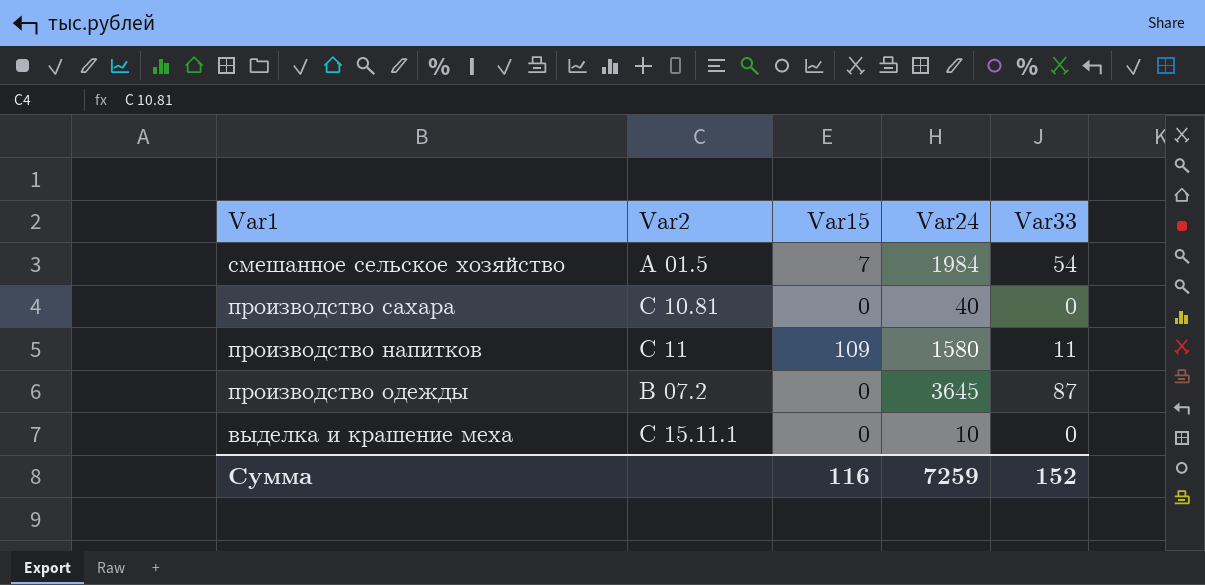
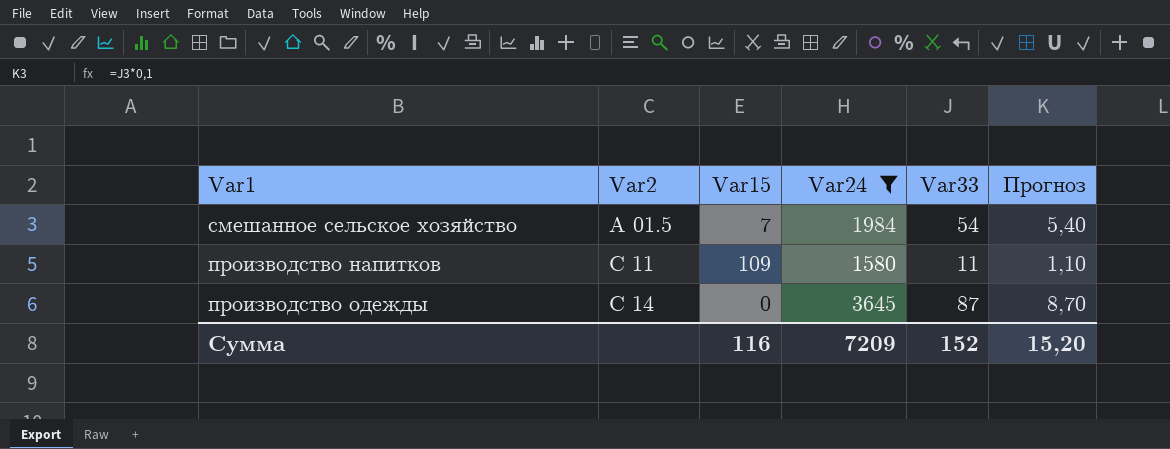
filter: none -> Var24 >= 1580
column Прогноз | formula: none -> [Var33] * 0,1
производство одежды | Var2: В 07.2 -> C 14
Сумма | Var24: 7259 -> 7209

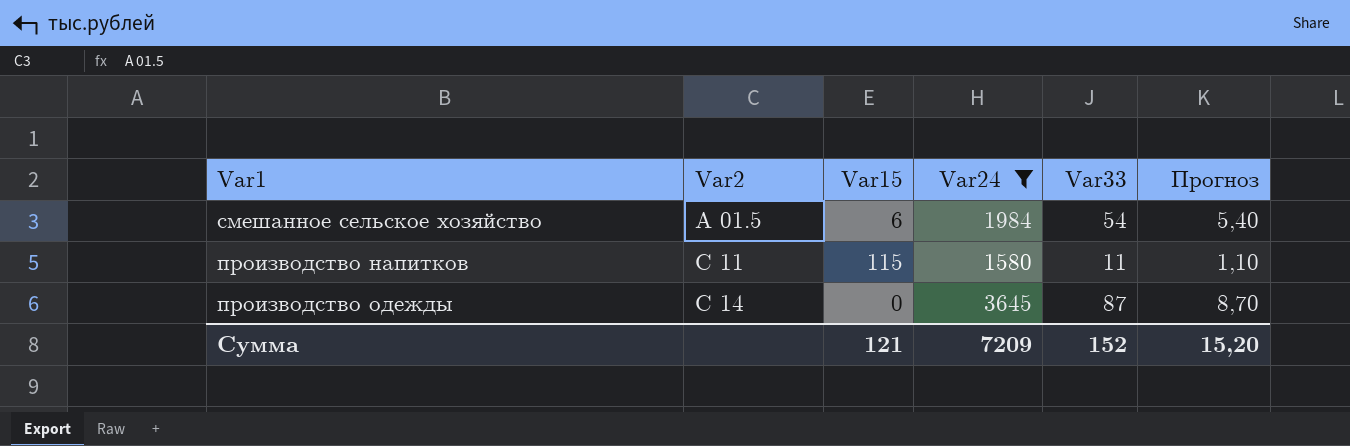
смешанное сельское хозяйство | Var15: 7 -> 6
производство напитков | Var15: 109 -> 115
Сумма | Var15: 116 -> 121

